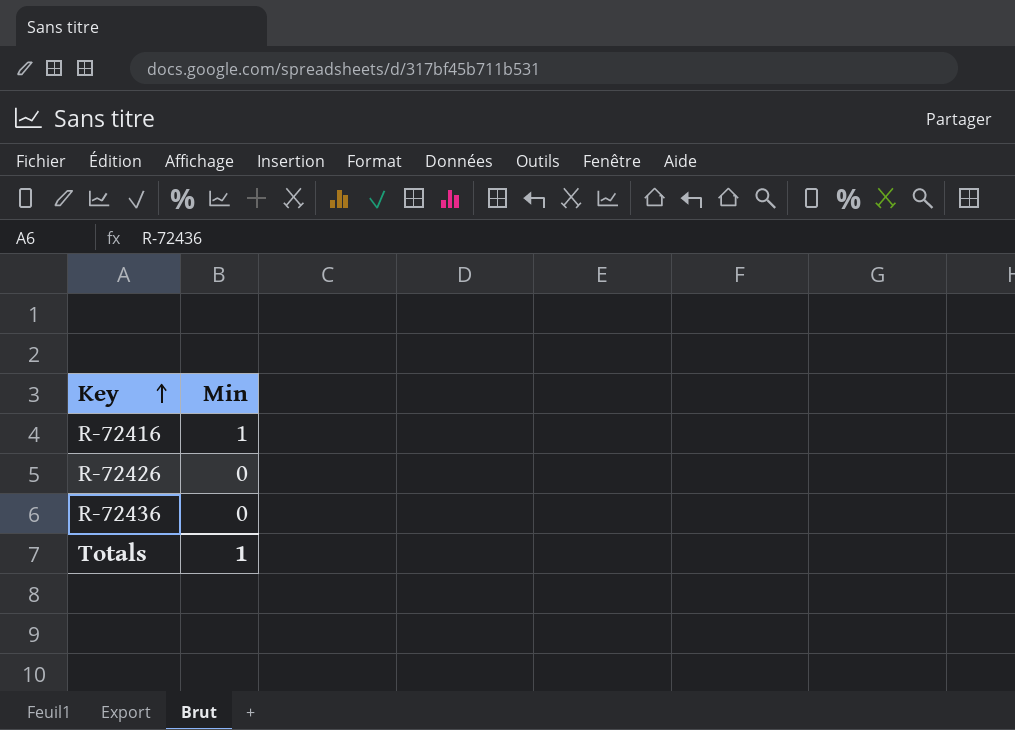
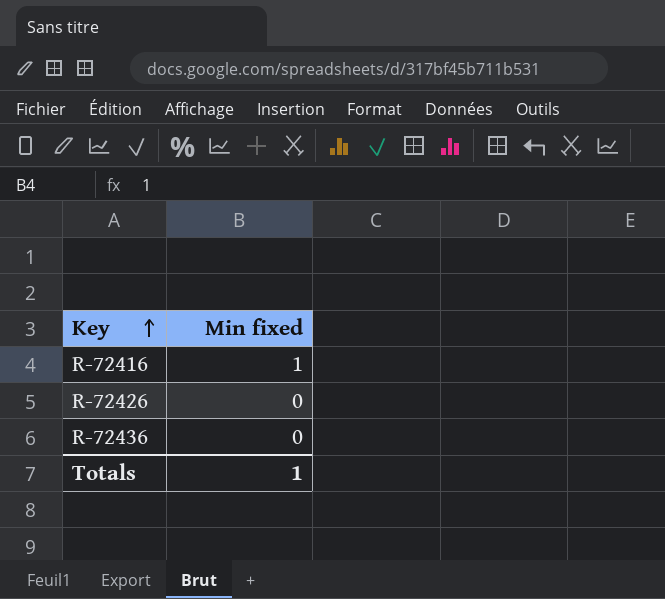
column name: Min -> Min fixed

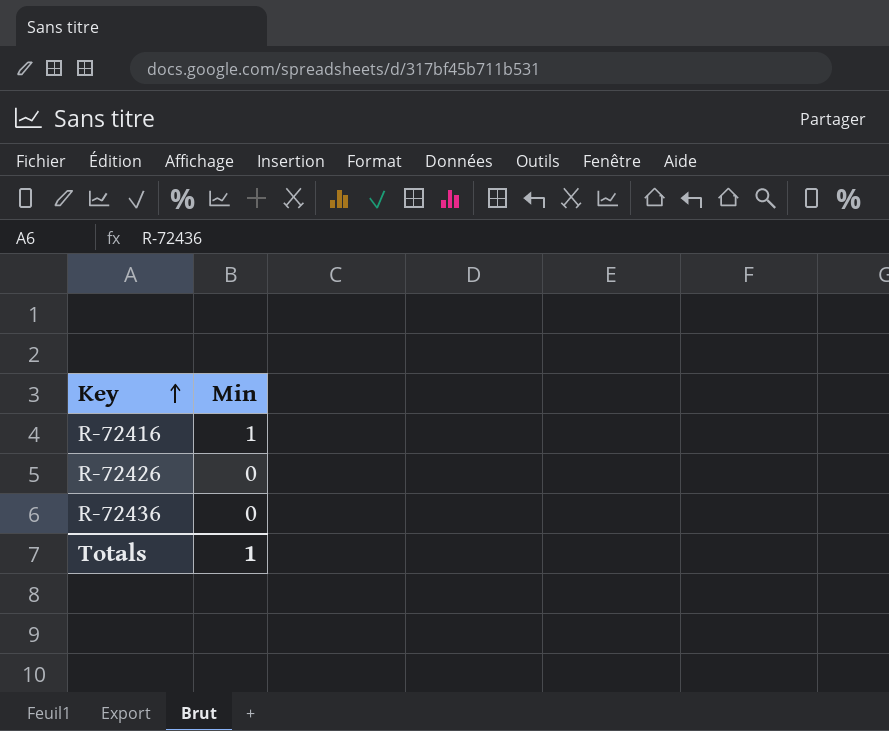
column name: Min fixed -> Min

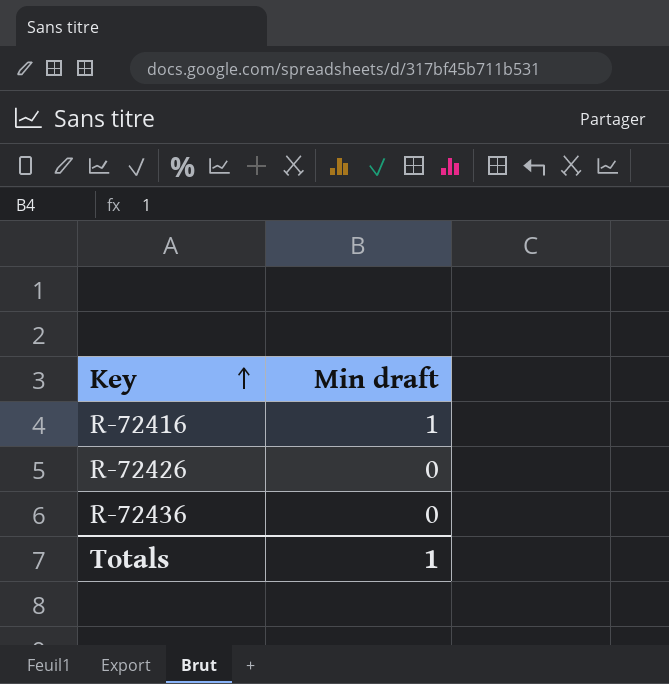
column name: Min -> Min draft

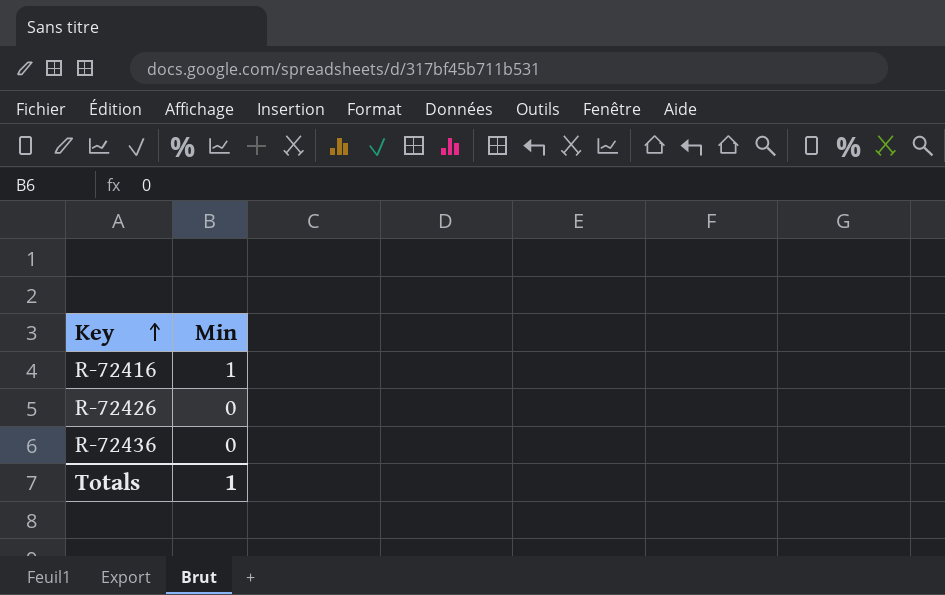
column name: Min draft -> Min

